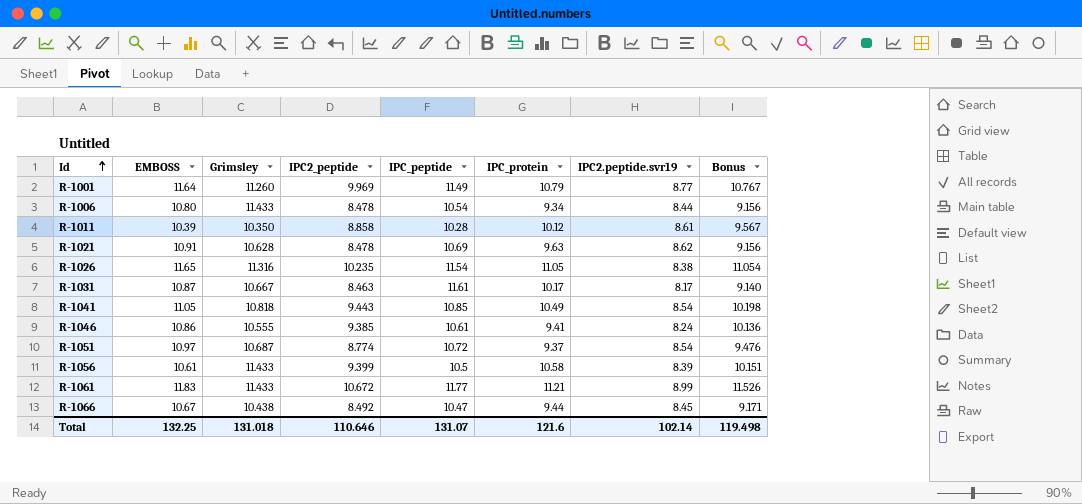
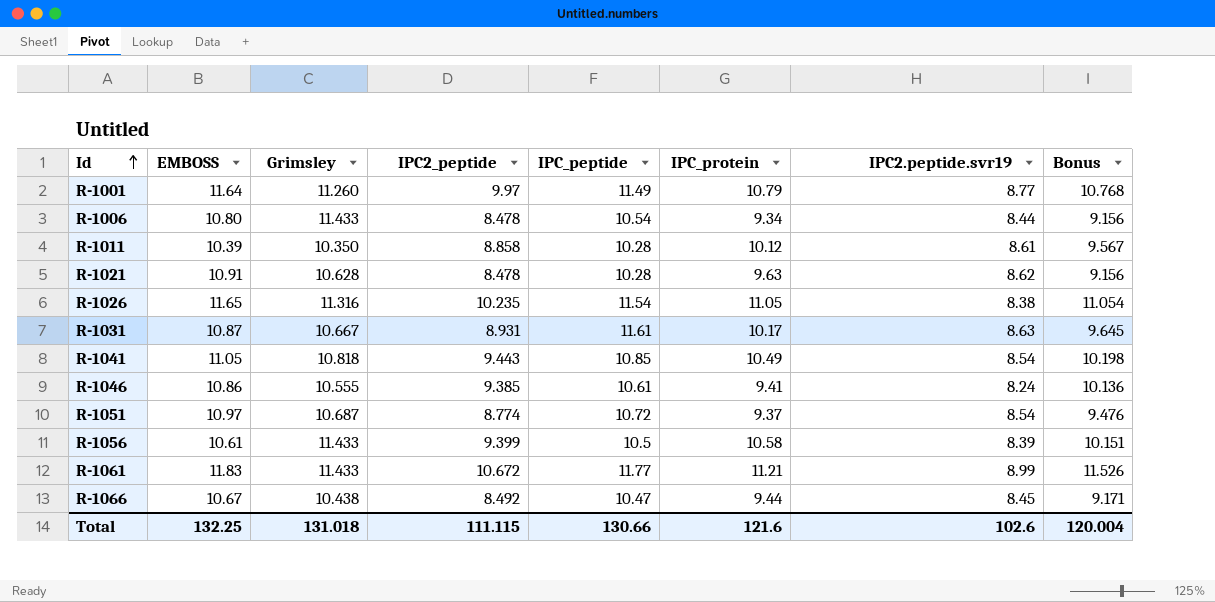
R-1001 | IPC2_peptide: 9.969 -> 9.97
R-1001 | Bonus: 10.767 -> 10.768
R-1021 | IPC_peptide: 10.69 -> 10.28
R-1031 | IPC2_peptide: 8.463 -> 8.931
R-1031 | IPC2.peptide.svr19: 8.17 -> 8.63
R-1031 | Bonus: 9.140 -> 9.645
Total | IPC2_peptide: 110.646 -> 111.115
Total | IPC_peptide: 131.07 -> 130.66
Total | IPC2.peptide.svr19: 102.14 -> 102.6
Total | Bonus: 119.498 -> 120.004

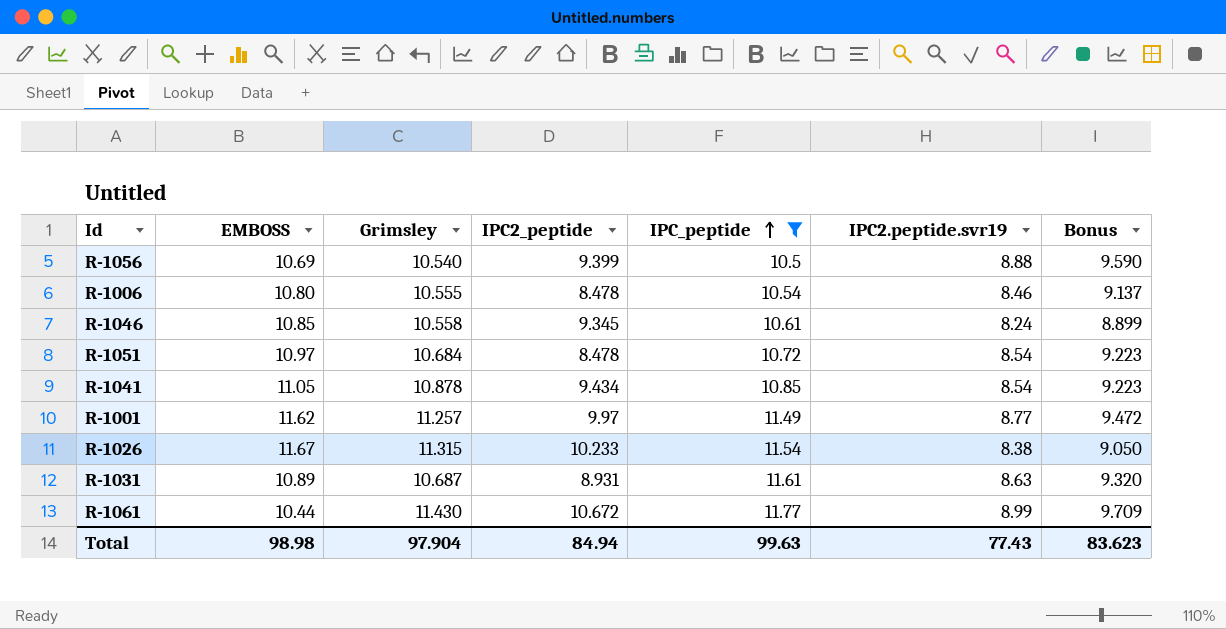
filter: none -> IPC_peptide >= 10.5
row order: Id ascending -> IPC_peptide ascending
column IPC_protein | position: 6 -> none
column Bonus | formula: [IPC2_peptide] * 1.08 -> [IPC2.peptide.svr19] * 1.08
R-1056 | EMBOSS: 10.61 -> 10.69
R-1056 | Grimsley: 11.433 -> 10.540
R-1056 | IPC2.peptide.svr19: 8.39 -> 8.88
R-1006 | Grimsley: 11.433 -> 10.555
R-1006 | IPC2.peptide.svr19: 8.44 -> 8.46
R-1046 | EMBOSS: 10.86 -> 10.85
R-1046 | Grimsley: 10.555 -> 10.558
R-1046 | IPC2_peptide: 9.385 -> 9.345
R-1051 | Grimsley: 10.687 -> 10.684
R-1051 | IPC2_peptide: 8.774 -> 8.478
R-1041 | Grimsley: 10.818 -> 10.878
R-1041 | IPC2_peptide: 9.443 -> 9.434
R-1001 | EMBOSS: 11.64 -> 11.62
R-1001 | Grimsley: 11.260 -> 11.257
R-1026 | EMBOSS: 11.65 -> 11.67
R-1026 | Grimsley: 11.316 -> 11.315
R-1026 | IPC2_peptide: 10.235 -> 10.233
R-1031 | EMBOSS: 10.87 -> 10.89
R-1031 | Grimsley: 10.667 -> 10.687
R-1061 | EMBOSS: 11.83 -> 10.44
R-1061 | Grimsley: 11.433 -> 11.430
Total | EMBOSS: 132.25 -> 98.98
Total | Grimsley: 131.018 -> 97.904
Total | IPC2_peptide: 111.115 -> 84.94
Total | IPC_peptide: 130.66 -> 99.63
Total | IPC2.peptide.svr19: 102.6 -> 77.43
Total | Bonus: 120.004 -> 83.623

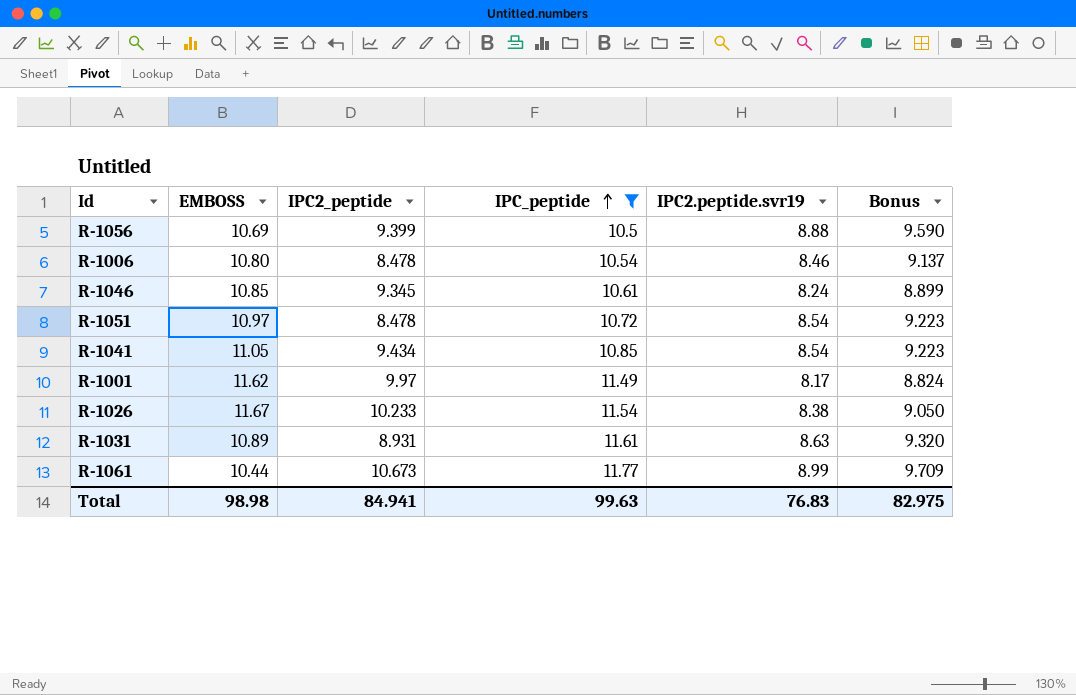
column Grimsley | position: 3 -> none
R-1001 | IPC2.peptide.svr19: 8.77 -> 8.17
R-1001 | Bonus: 9.472 -> 8.824
R-1061 | IPC2_peptide: 10.672 -> 10.673
Total | IPC2_peptide: 84.94 -> 84.941
Total | IPC2.peptide.svr19: 77.43 -> 76.83
Total | Bonus: 83.623 -> 82.975

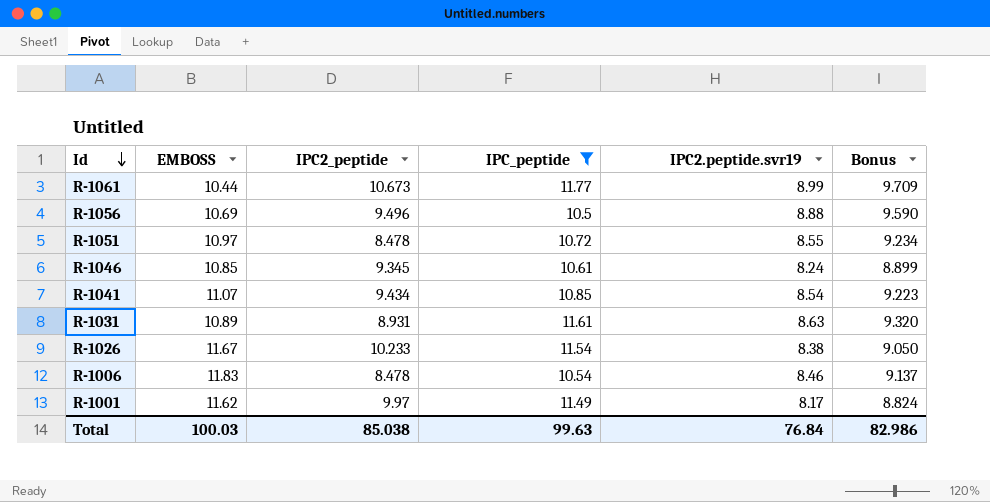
row order: IPC_peptide ascending -> Id descending
R-1056 | IPC2_peptide: 9.399 -> 9.496
R-1051 | IPC2.peptide.svr19: 8.54 -> 8.55
R-1051 | Bonus: 9.223 -> 9.234
R-1041 | EMBOSS: 11.05 -> 11.07
R-1006 | EMBOSS: 10.80 -> 11.83
Total | EMBOSS: 98.98 -> 100.03
Total | IPC2_peptide: 84.941 -> 85.038
Total | IPC2.peptide.svr19: 76.83 -> 76.84
Total | Bonus: 82.975 -> 82.986

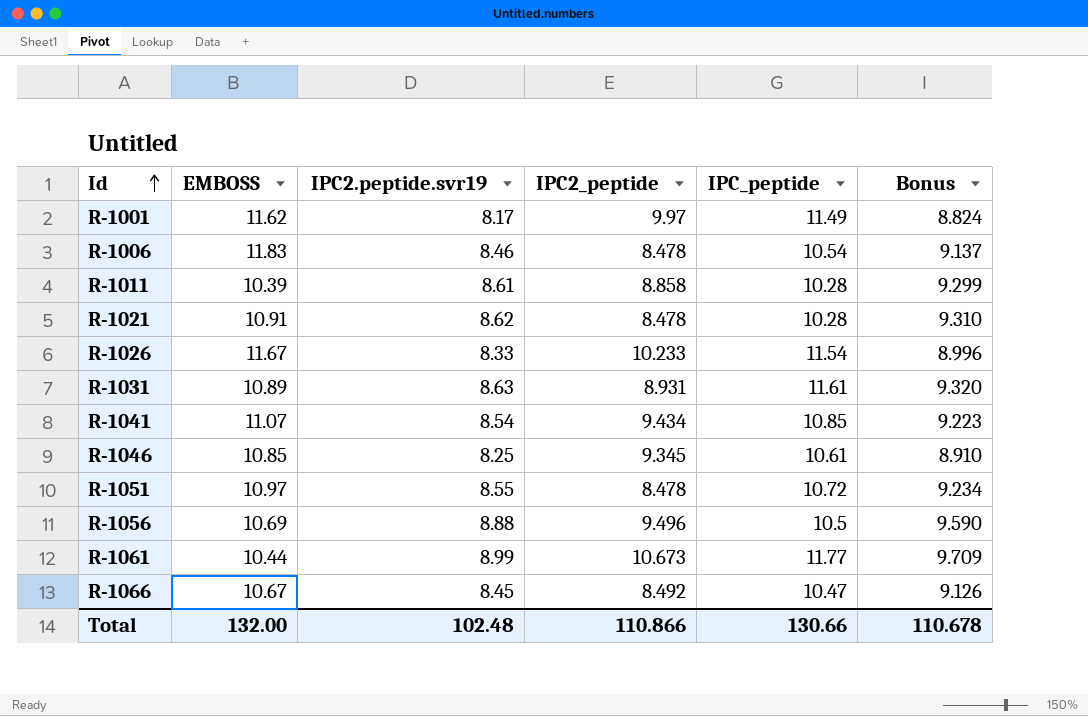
filter: IPC_peptide >= 10.5 -> none
row order: Id descending -> Id ascending
column IPC2.peptide.svr19 | position: 5 -> 3
R-1026 | IPC2.peptide.svr19: 8.38 -> 8.33
R-1026 | Bonus: 9.050 -> 8.996
R-1046 | IPC2.peptide.svr19: 8.24 -> 8.25
R-1046 | Bonus: 8.899 -> 8.910
Total | EMBOSS: 100.03 -> 132.00
Total | IPC2.peptide.svr19: 76.84 -> 102.48
Total | IPC2_peptide: 85.038 -> 110.866
Total | IPC_peptide: 99.63 -> 130.66
Total | Bonus: 82.986 -> 110.678

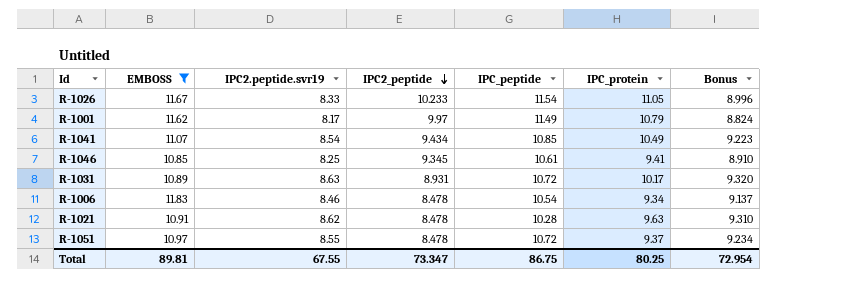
filter: none -> EMBOSS >= 10.85
row order: Id ascending -> IPC2_peptide descending
column IPC_protein | position: none -> 6
R-1031 | IPC_peptide: 11.61 -> 10.72
Total | EMBOSS: 132.00 -> 89.81
Total | IPC2.peptide.svr19: 102.48 -> 67.55
Total | IPC2_peptide: 110.866 -> 73.347
Total | IPC_peptide: 130.66 -> 86.75
Total | Bonus: 110.678 -> 72.954

